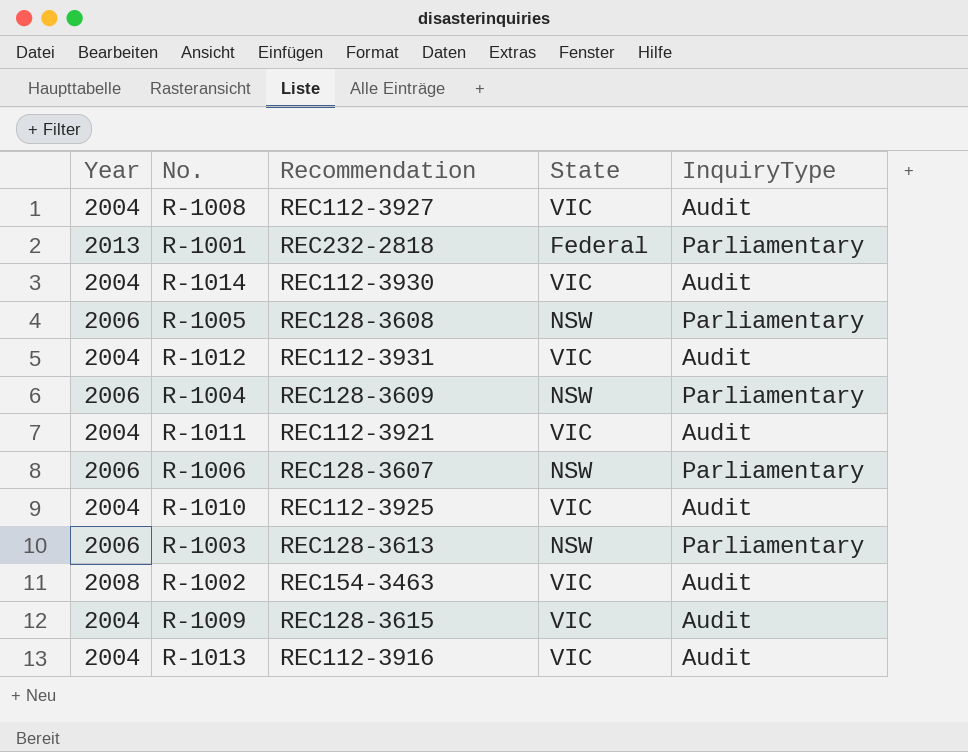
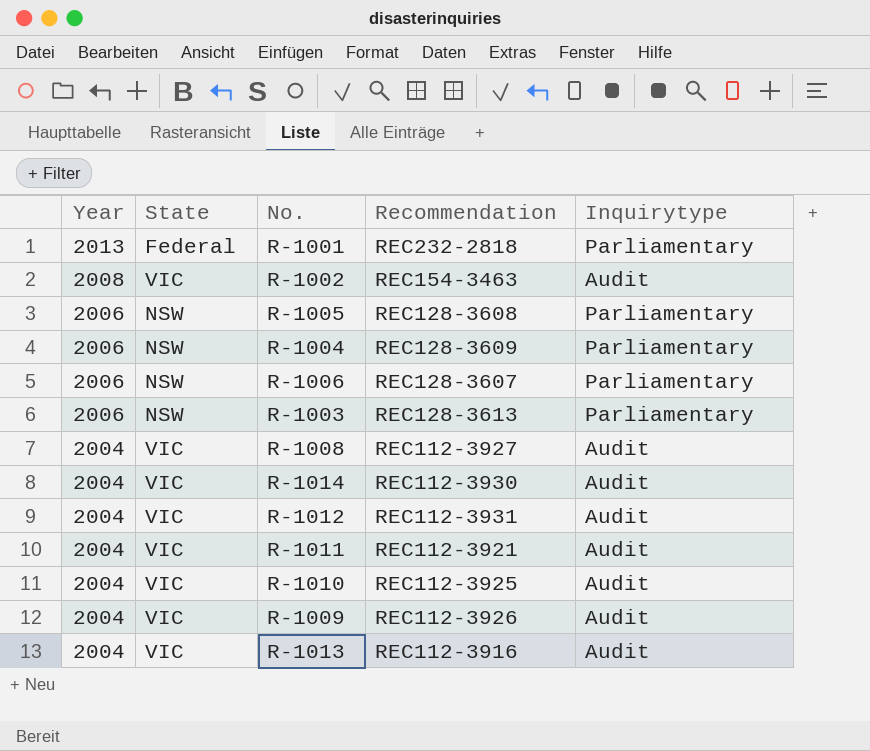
row order: none -> Year descending
column State | position: 4 -> 2
column name: InquiryType -> Inquirytype
R-1009 | Recommendation: REC128-3615 -> REC112-3926

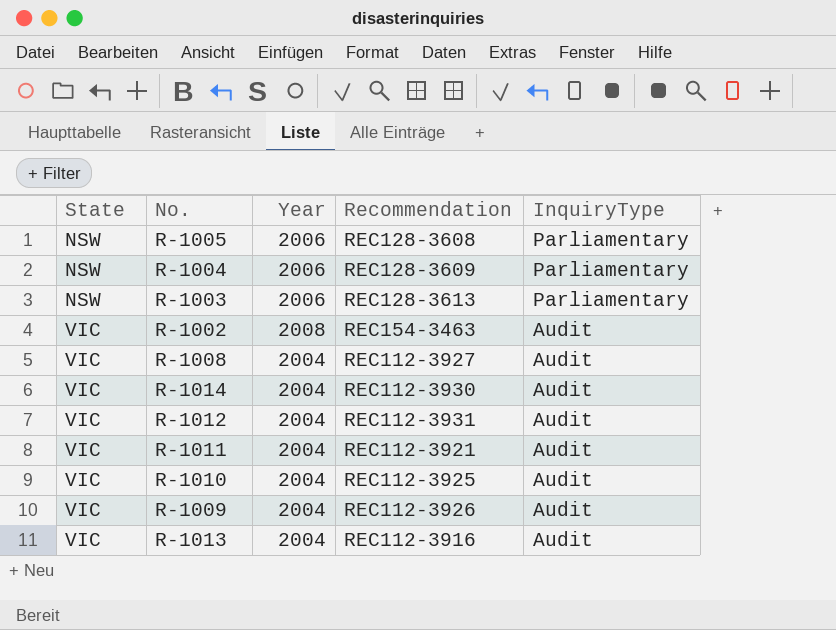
row order: Year descending -> State ascending
column Year | position: 1 -> 3
column name: Inquirytype -> InquiryType
row R-1001: 2013 | Federal | REC232-2818 | Parliamentary -> none
row R-1006: 2006 | NSW | REC128-3607 | Parliamentary -> none

